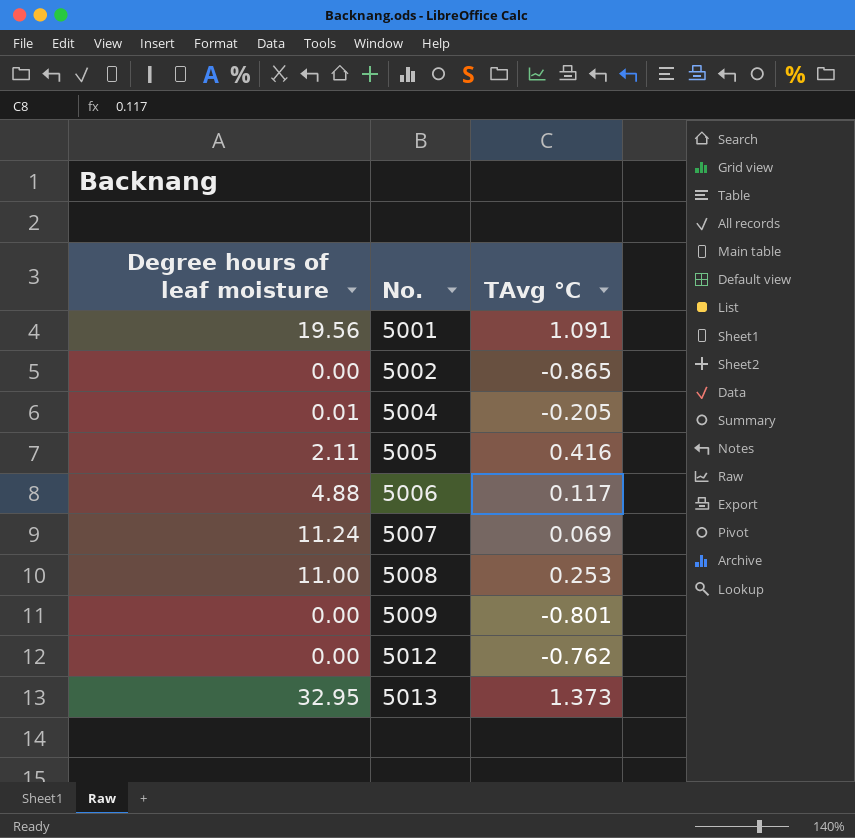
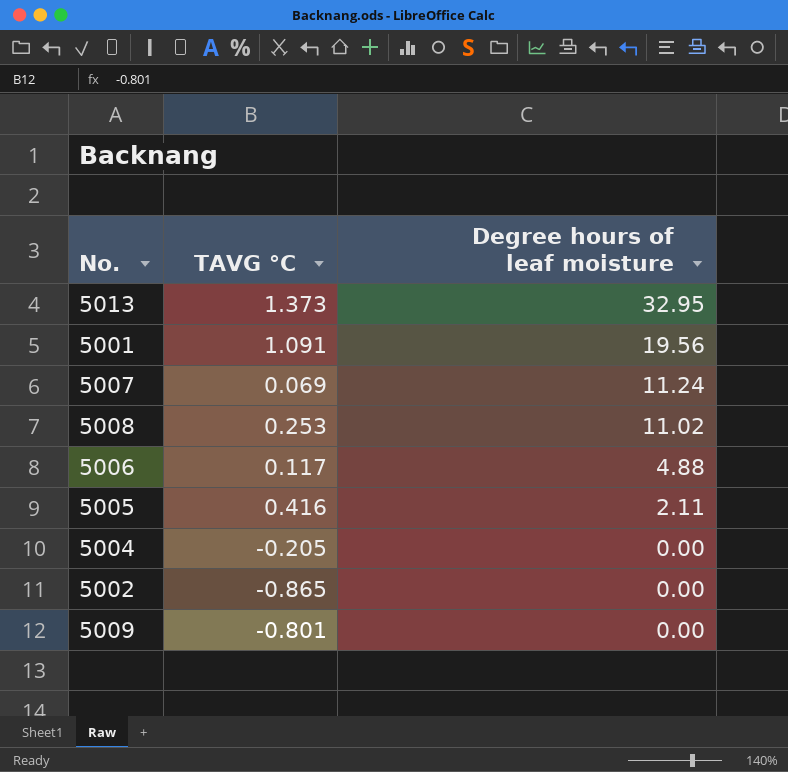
row order: No. ascending -> Degree hours of leaf moisture descending
column name: TAvg °C -> TAVG °C
column Degree hours of leaf moisture | position: 1 -> 3
row 5012: 0.00 | -0.762 -> none
5008 | Degree hours of leaf moisture: 11.00 -> 11.02
5004 | Degree hours of leaf moisture: 0.01 -> 0.00

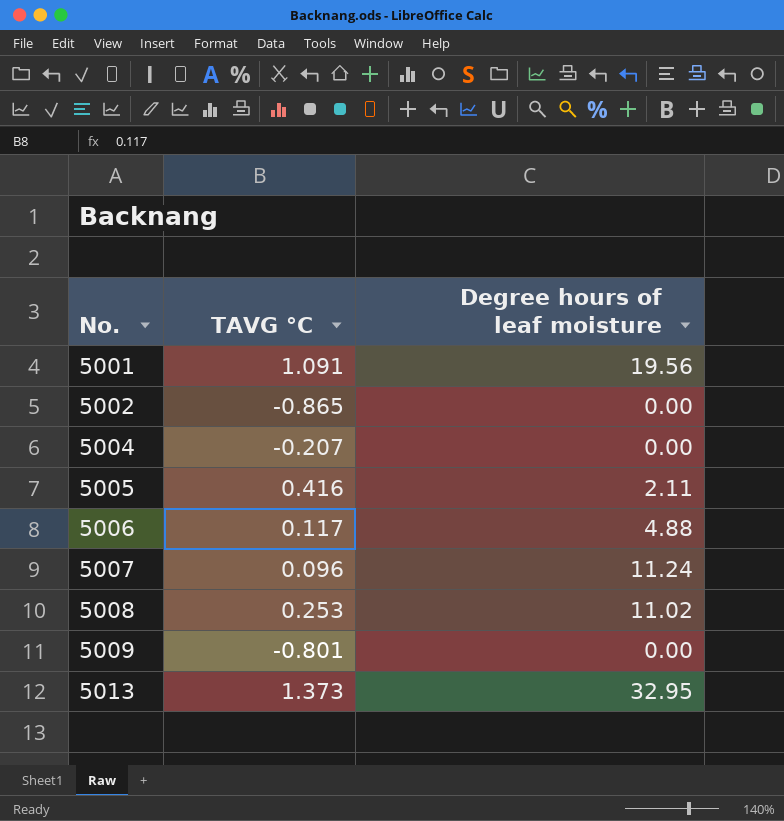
row order: Degree hours of leaf moisture descending -> No. ascending
5004 | TAVG °C: -0.205 -> -0.207
5007 | TAVG °C: 0.069 -> 0.096

